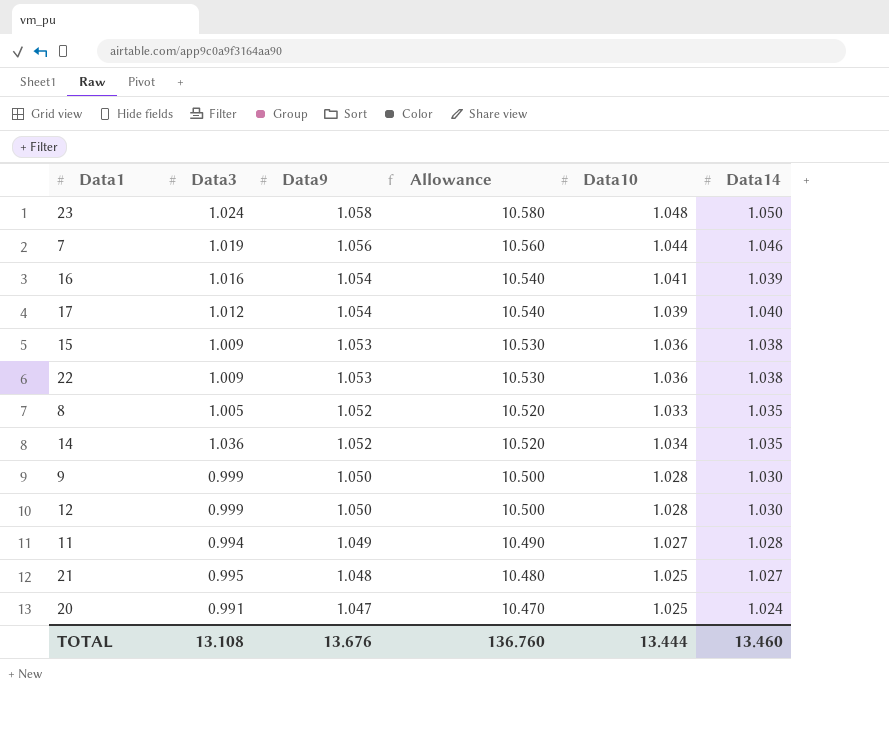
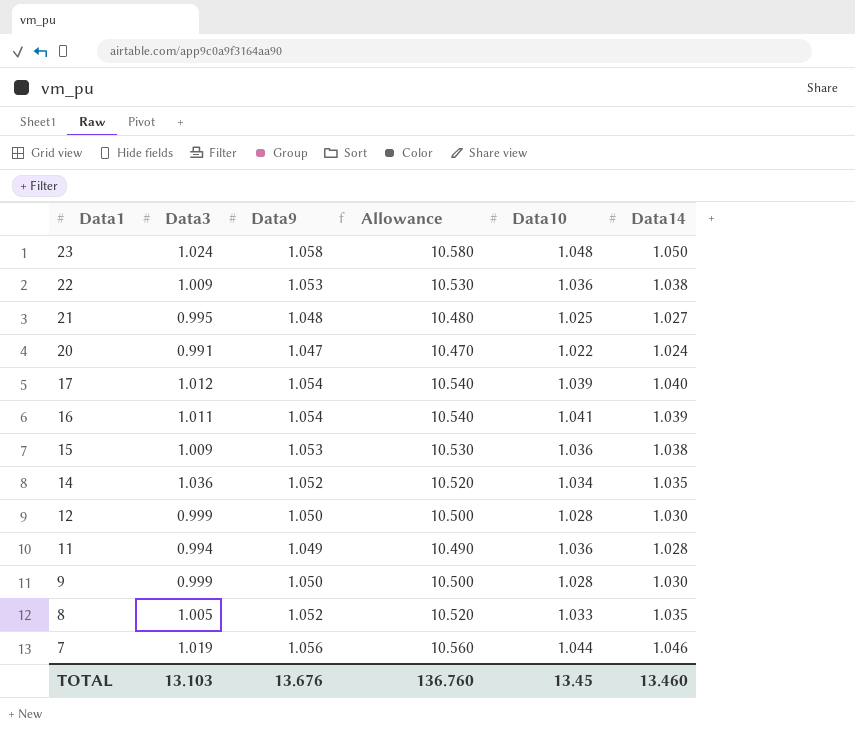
row order: Data9 descending -> Data1 descending
20 | Data10: 1.025 -> 1.022
16 | Data3: 1.016 -> 1.011
11 | Data10: 1.027 -> 1.036
TOTAL | Data3: 13.108 -> 13.103
TOTAL | Data10: 13.444 -> 13.45

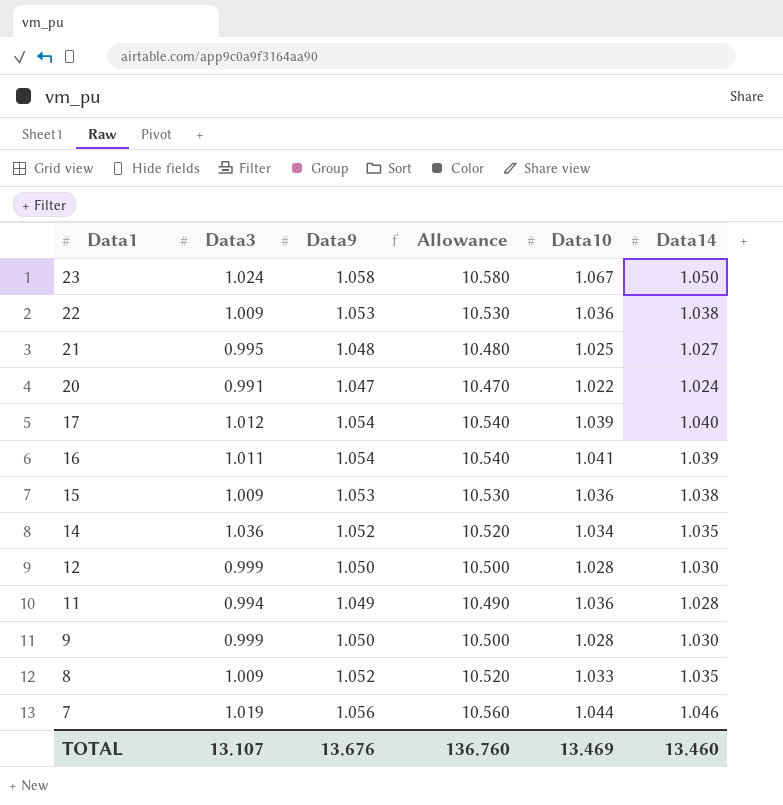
23 | Data10: 1.048 -> 1.067
8 | Data3: 1.005 -> 1.009
TOTAL | Data3: 13.103 -> 13.107
TOTAL | Data10: 13.45 -> 13.469

